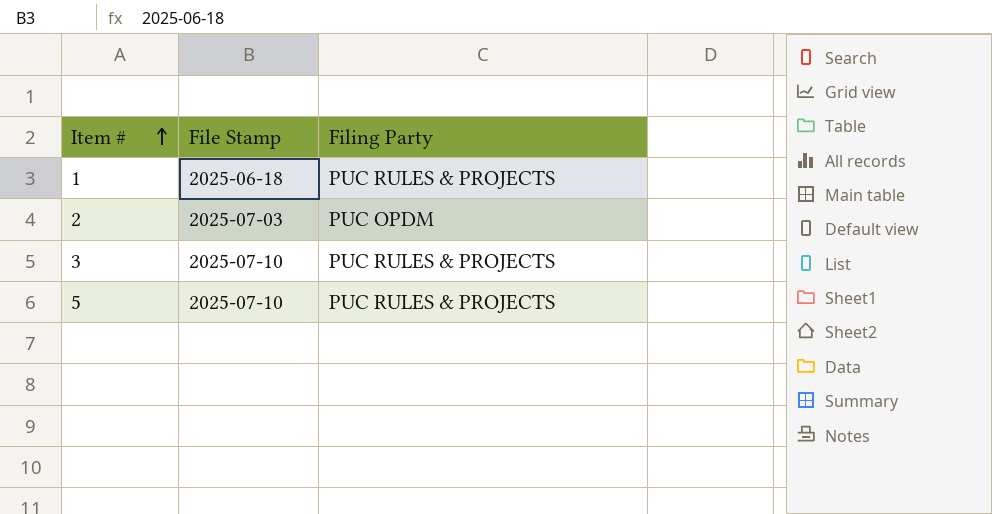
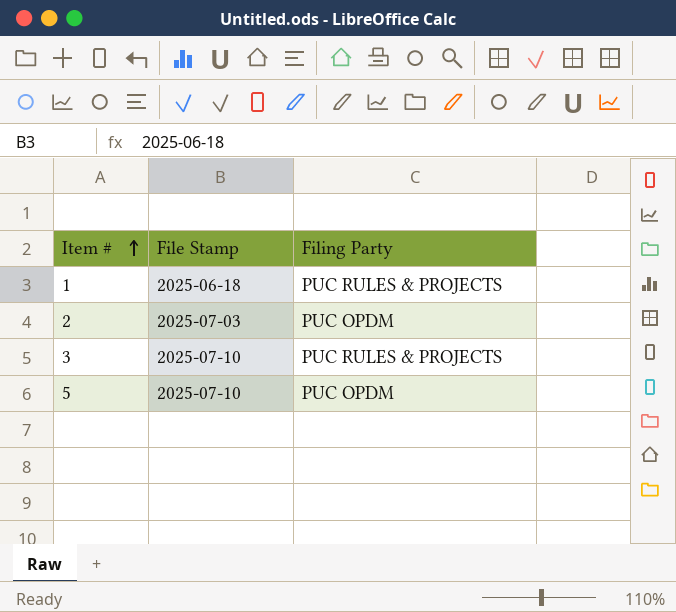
5 | Filing Party: PUC RULES & PROJECTS -> PUC OPDM

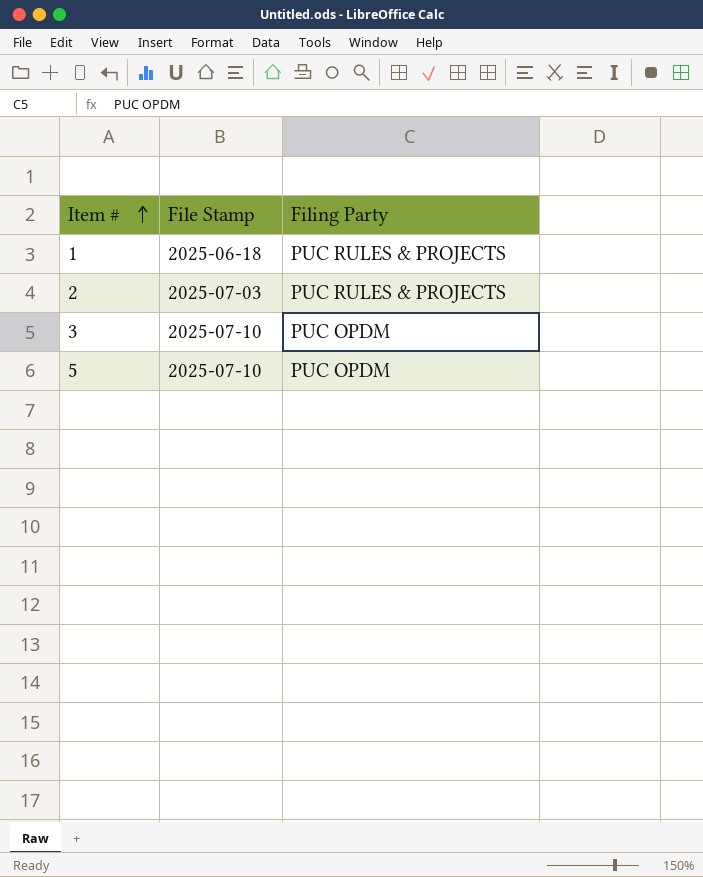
2 | Filing Party: PUC OPDM -> PUC RULES & PROJECTS
3 | Filing Party: PUC RULES & PROJECTS -> PUC OPDM

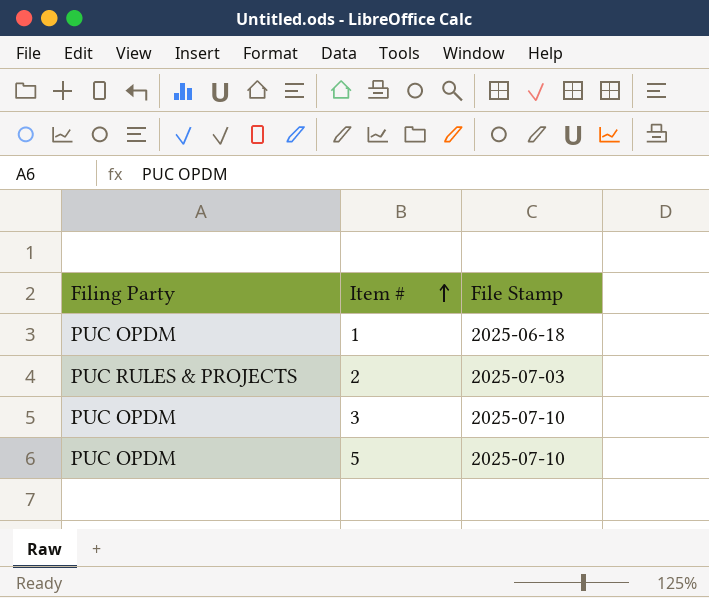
column Filing Party | position: 3 -> 1
1 | Filing Party: PUC RULES & PROJECTS -> PUC OPDM

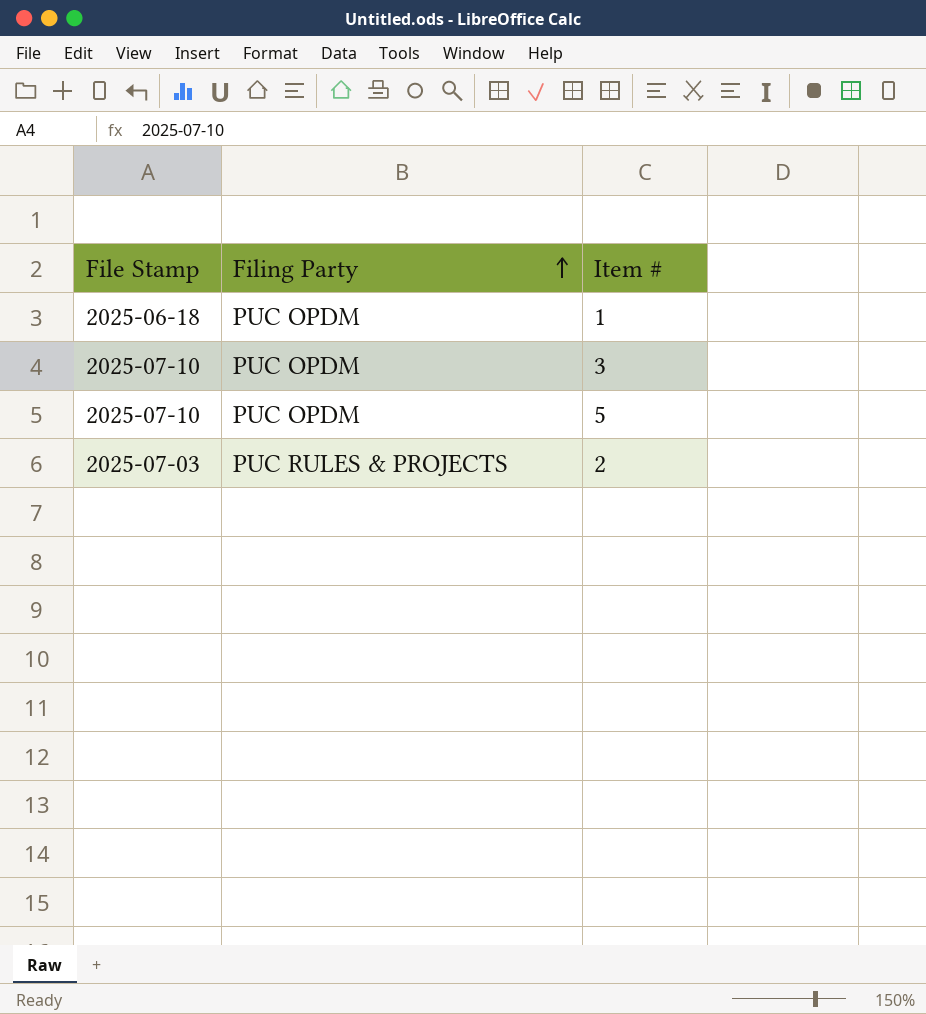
row order: Item # ascending -> Filing Party ascending
column File Stamp | position: 3 -> 1

